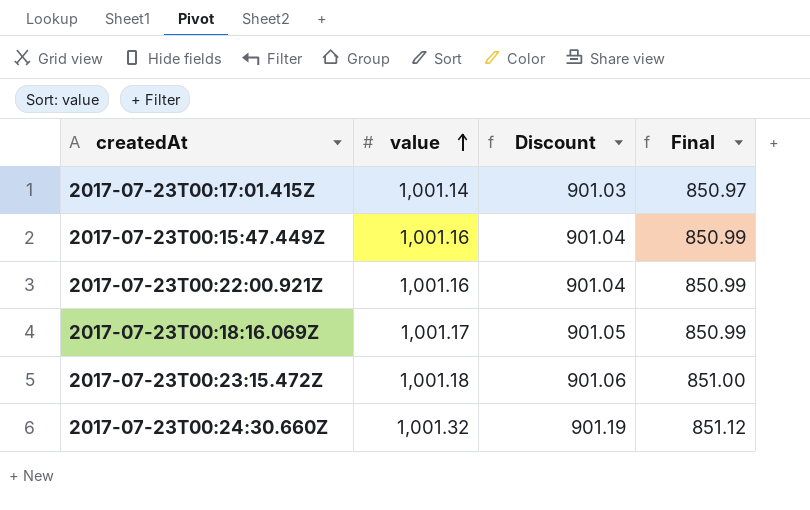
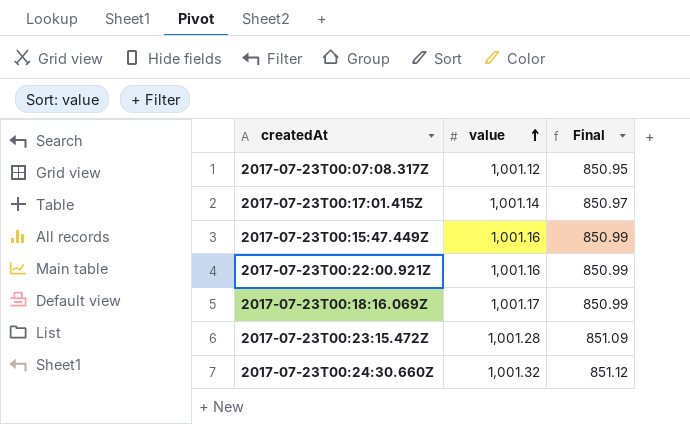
column Discount | formula: [value] * 0.9 -> none
row 2017-07-23T00:07:08.317Z: none -> 1,001.12 | 850.95
2017-07-23T00:23:15.472Z | value: 1,001.18 -> 1,001.28
2017-07-23T00:23:15.472Z | Final: 851.00 -> 851.09

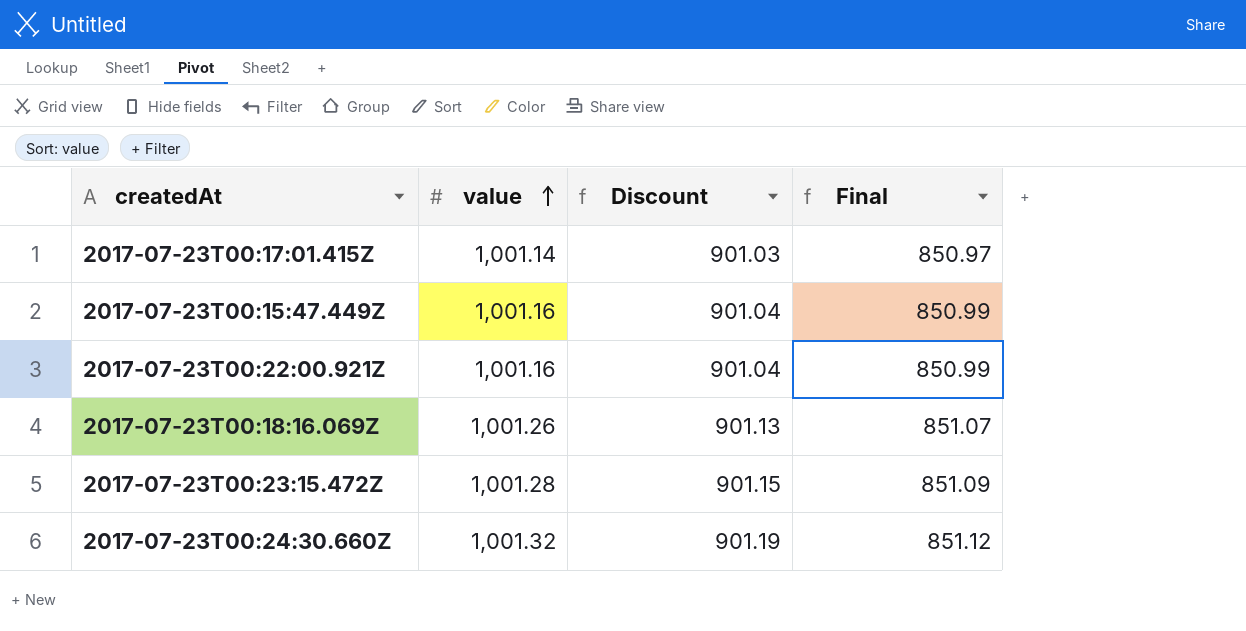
column Discount | formula: none -> [value] * 0.9
row 2017-07-23T00:07:08.317Z: 1,001.12 | 850.95 -> none
2017-07-23T00:18:16.069Z | value: 1,001.17 -> 1,001.26
2017-07-23T00:18:16.069Z | Final: 850.99 -> 851.07

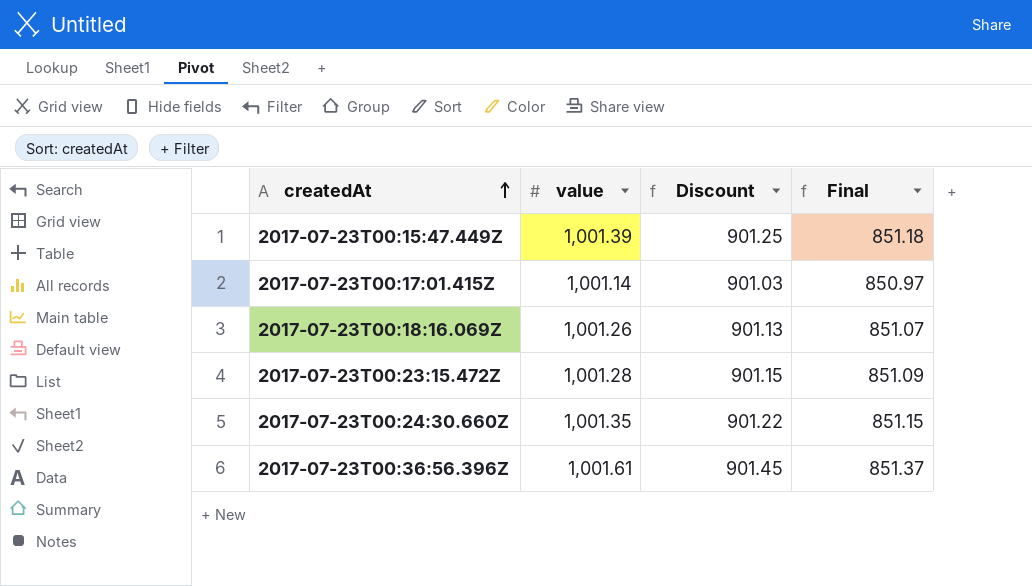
row order: value ascending -> createdAt ascending
row 2017-07-23T00:22:00.921Z: 1,001.16 | 901.04 | 850.99 -> none
2017-07-23T00:15:47.449Z | value: 1,001.16 -> 1,001.39
2017-07-23T00:15:47.449Z | Discount: 901.04 -> 901.25
2017-07-23T00:15:47.449Z | Final: 850.99 -> 851.18
2017-07-23T00:24:30.660Z | value: 1,001.32 -> 1,001.35
2017-07-23T00:24:30.660Z | Discount: 901.19 -> 901.22
2017-07-23T00:24:30.660Z | Final: 851.12 -> 851.15
row 2017-07-23T00:36:56.396Z: none -> 1,001.61 | 901.45 | 851.37

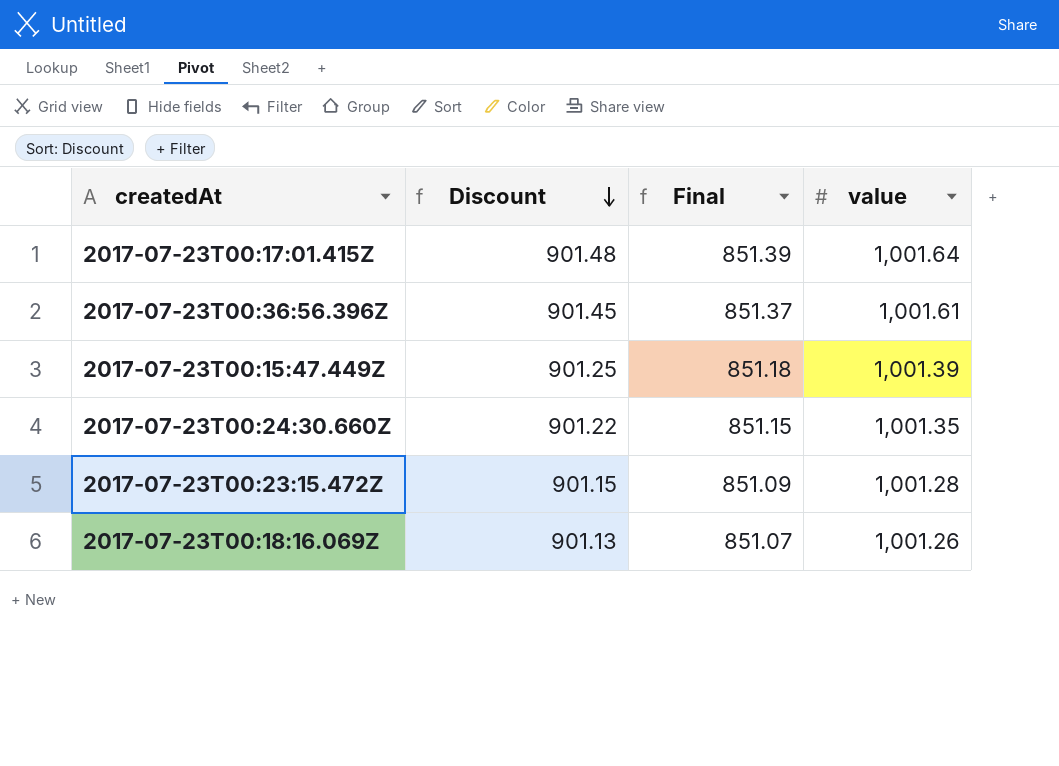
row order: createdAt ascending -> Discount descending
column value | position: 2 -> 4
2017-07-23T00:17:01.415Z | Discount: 901.03 -> 901.48
2017-07-23T00:17:01.415Z | Final: 850.97 -> 851.39
2017-07-23T00:17:01.415Z | value: 1,001.14 -> 1,001.64

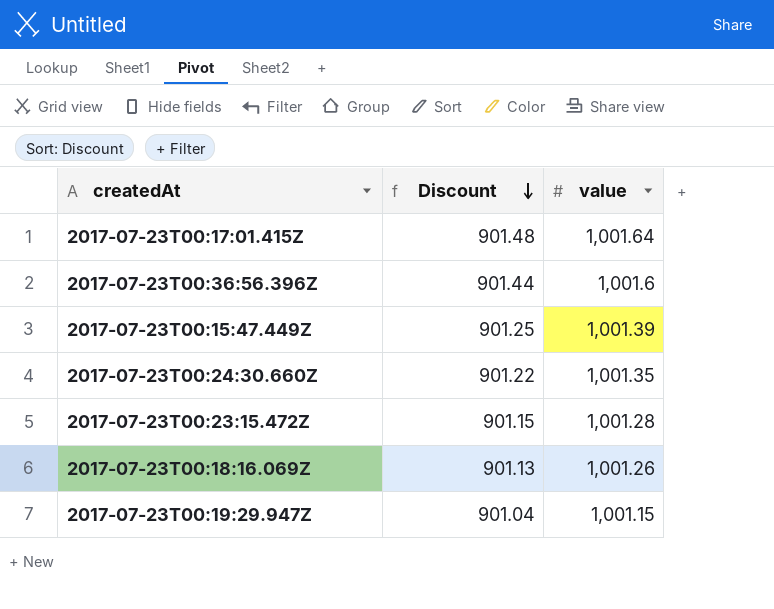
column Final | formula: [value] * 0.85 -> none
2017-07-23T00:36:56.396Z | Discount: 901.45 -> 901.44
2017-07-23T00:36:56.396Z | value: 1,001.61 -> 1,001.6
row 2017-07-23T00:19:29.947Z: none -> 901.04 | 1,001.15

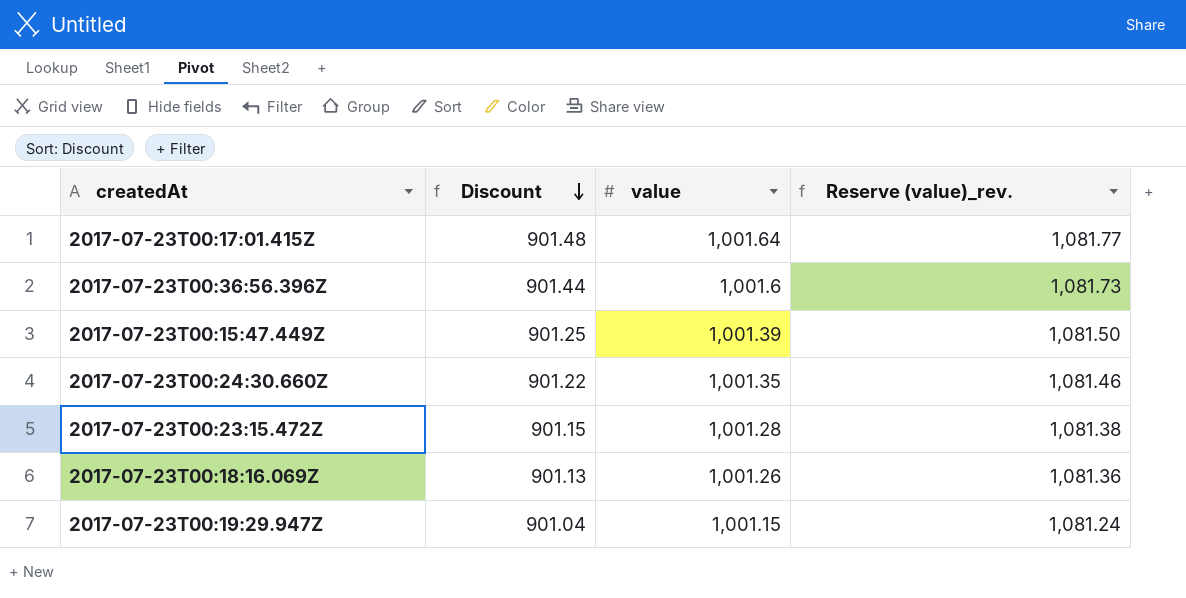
column Reserve (value)_rev. | formula: none -> [value] * 1.08

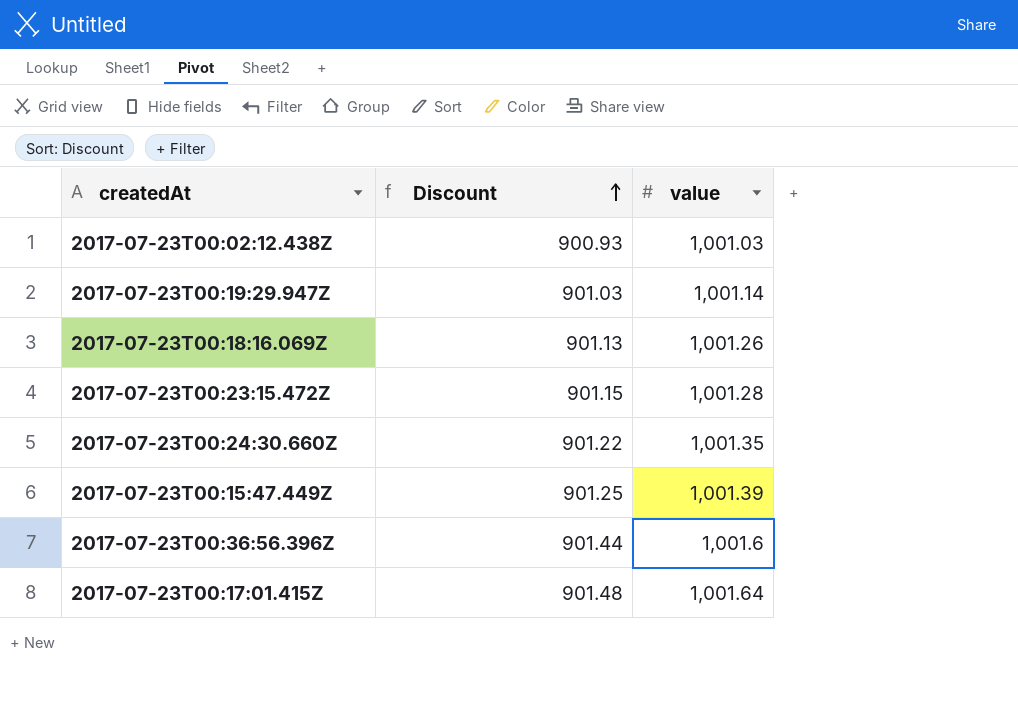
row order: Discount descending -> Discount ascending
column Reserve (value)_rev. | formula: [value] * 1.08 -> none
row 2017-07-23T00:02:12.438Z: none -> 900.93 | 1,001.03
2017-07-23T00:19:29.947Z | Discount: 901.04 -> 901.03
2017-07-23T00:19:29.947Z | value: 1,001.15 -> 1,001.14

